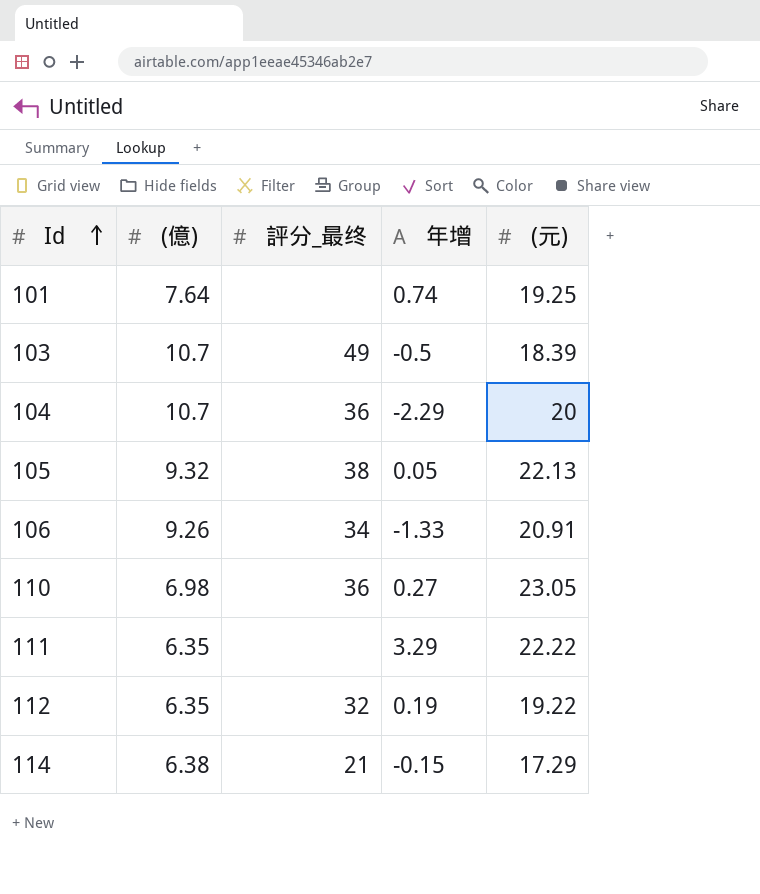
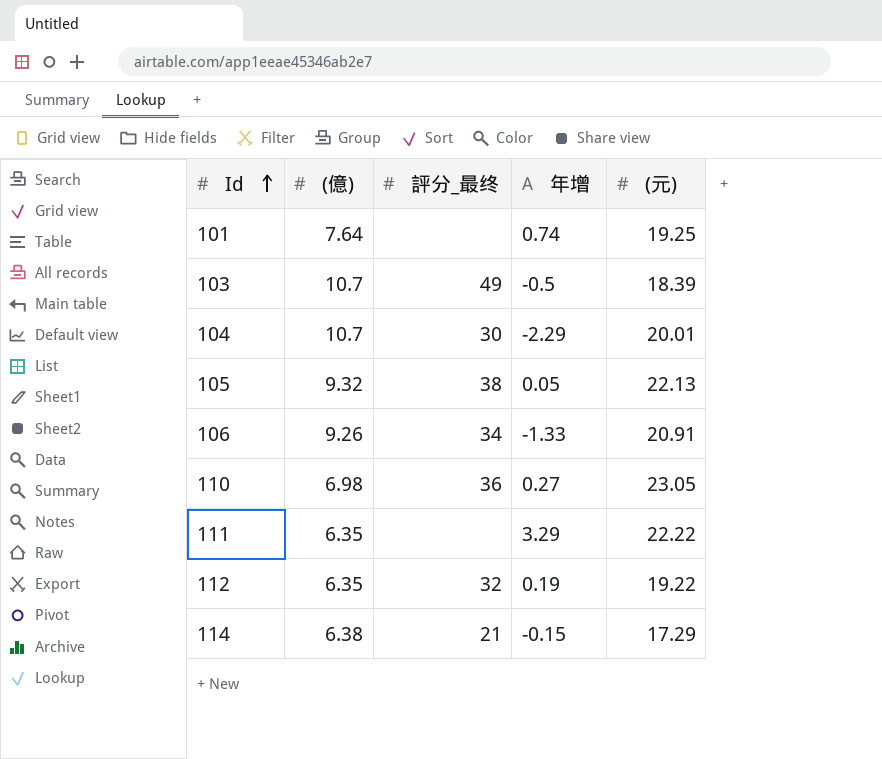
104 | 評分_最终: 36 -> 30
104 | (元): 20 -> 20.01

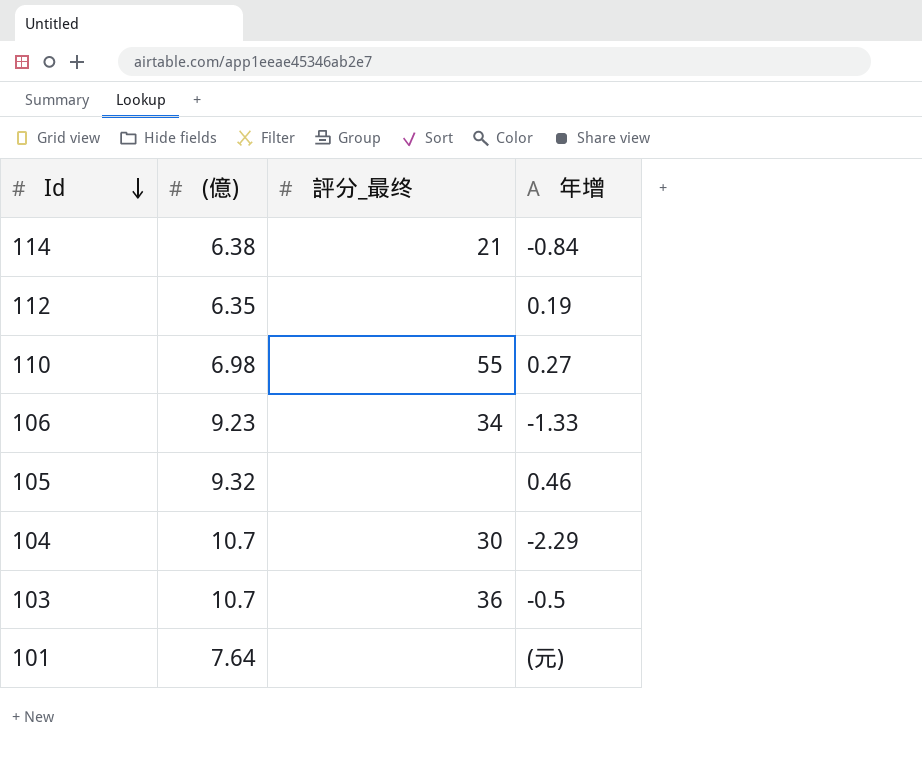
row order: Id ascending -> Id descending
column (元) | position: 5 -> none
row 111: 6.35 | none | 3.29 | 22.22 -> none
114 | 年增: -0.15 -> -0.84
112 | 評分_最终: 32 -> none
110 | 評分_最终: 36 -> 55
106 | (億): 9.26 -> 9.23
105 | 評分_最终: 38 -> none
105 | 年增: 0.05 -> 0.46
103 | 評分_最终: 49 -> 36
101 | 年增: 0.74 -> (元)

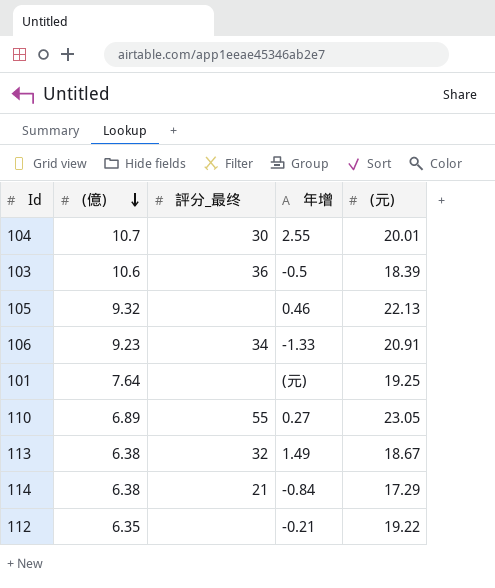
row order: Id descending -> (億) descending
column (元) | position: none -> 5
104 | 年增: -2.29 -> 2.55
103 | (億): 10.7 -> 10.6
110 | (億): 6.98 -> 6.89
row 113: none -> 6.38 | 32 | 1.49 | 18.67
112 | 年增: 0.19 -> -0.21

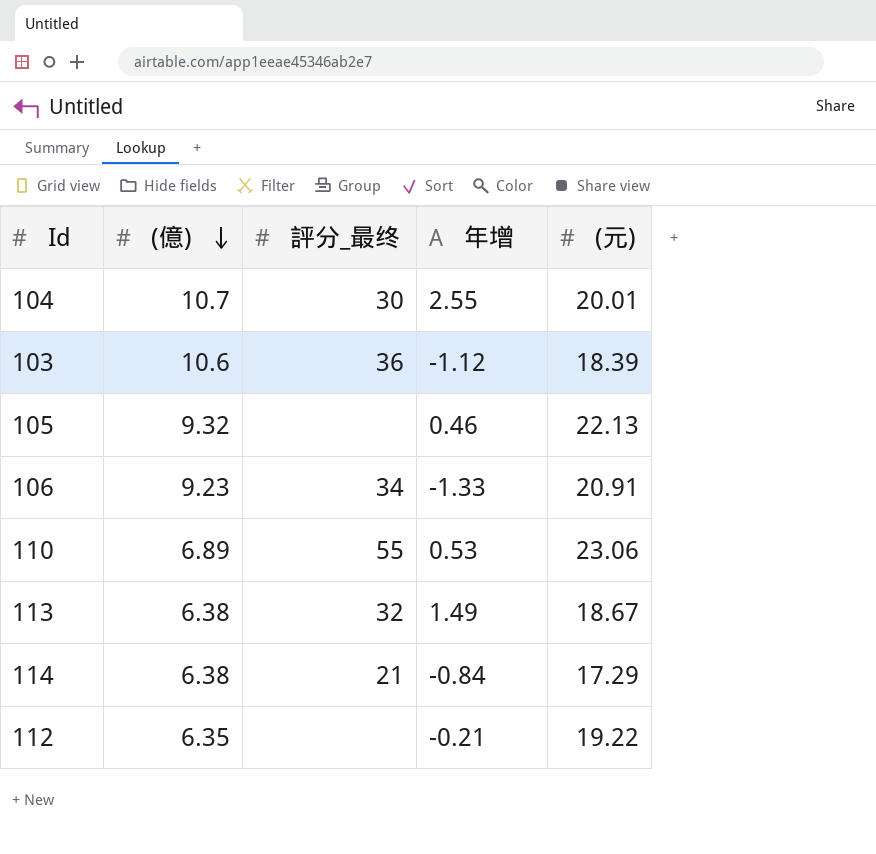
row 101: 7.64 | none | (元) | 19.25 -> none
103 | 年增: -0.5 -> -1.12
110 | 年增: 0.27 -> 0.53
110 | (元): 23.05 -> 23.06

